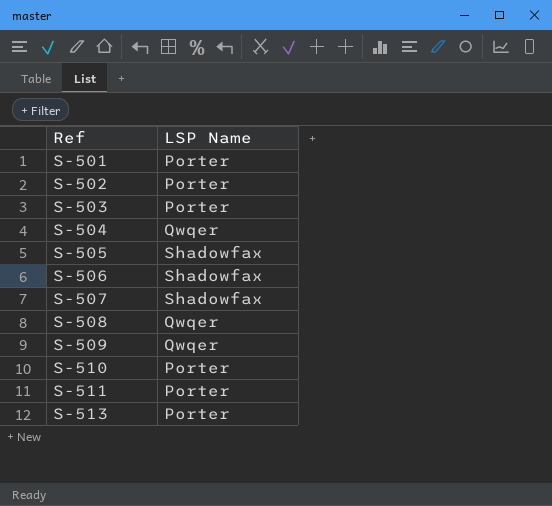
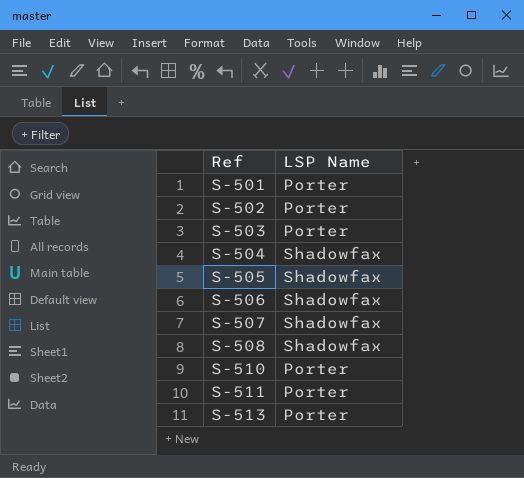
row S-509: Qwqer -> none
S-504 | LSP Name: Qwqer -> Shadowfax
S-508 | LSP Name: Qwqer -> Shadowfax

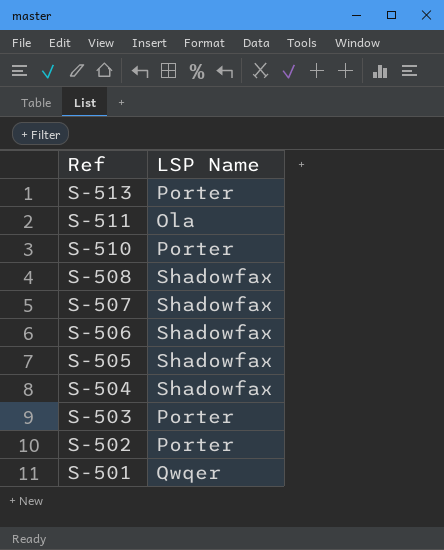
row order: Ref ascending -> Ref descending
S-511 | LSP Name: Porter -> Ola
S-501 | LSP Name: Porter -> Qwqer

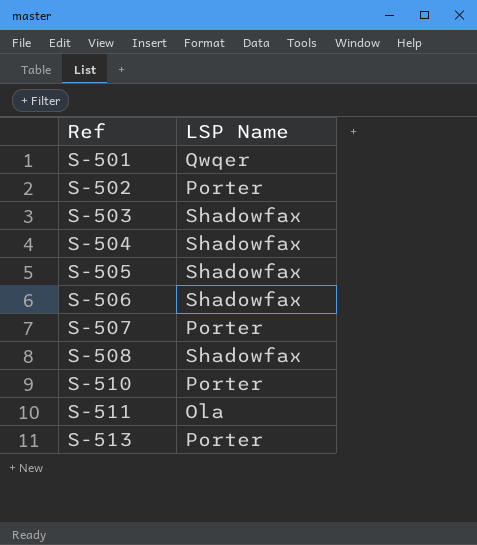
row order: Ref descending -> Ref ascending
S-503 | LSP Name: Porter -> Shadowfax
S-507 | LSP Name: Shadowfax -> Porter

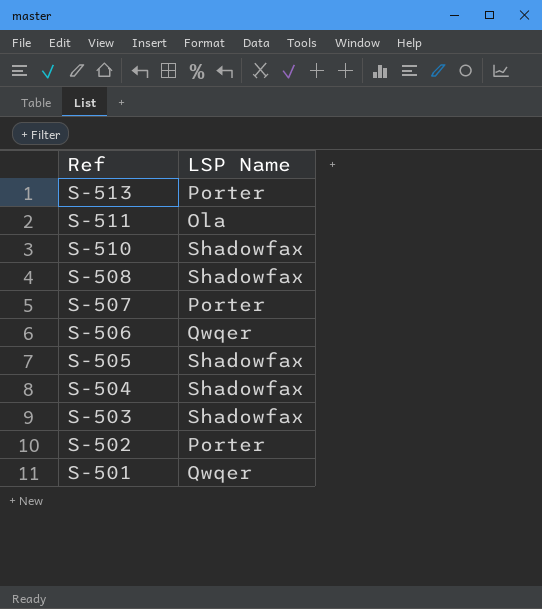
row order: Ref ascending -> Ref descending
S-510 | LSP Name: Porter -> Shadowfax
S-506 | LSP Name: Shadowfax -> Qwqer

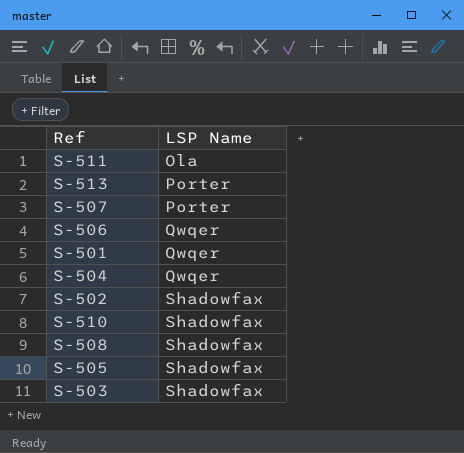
row order: Ref descending -> LSP Name ascending
S-504 | LSP Name: Shadowfax -> Qwqer
S-502 | LSP Name: Porter -> Shadowfax

